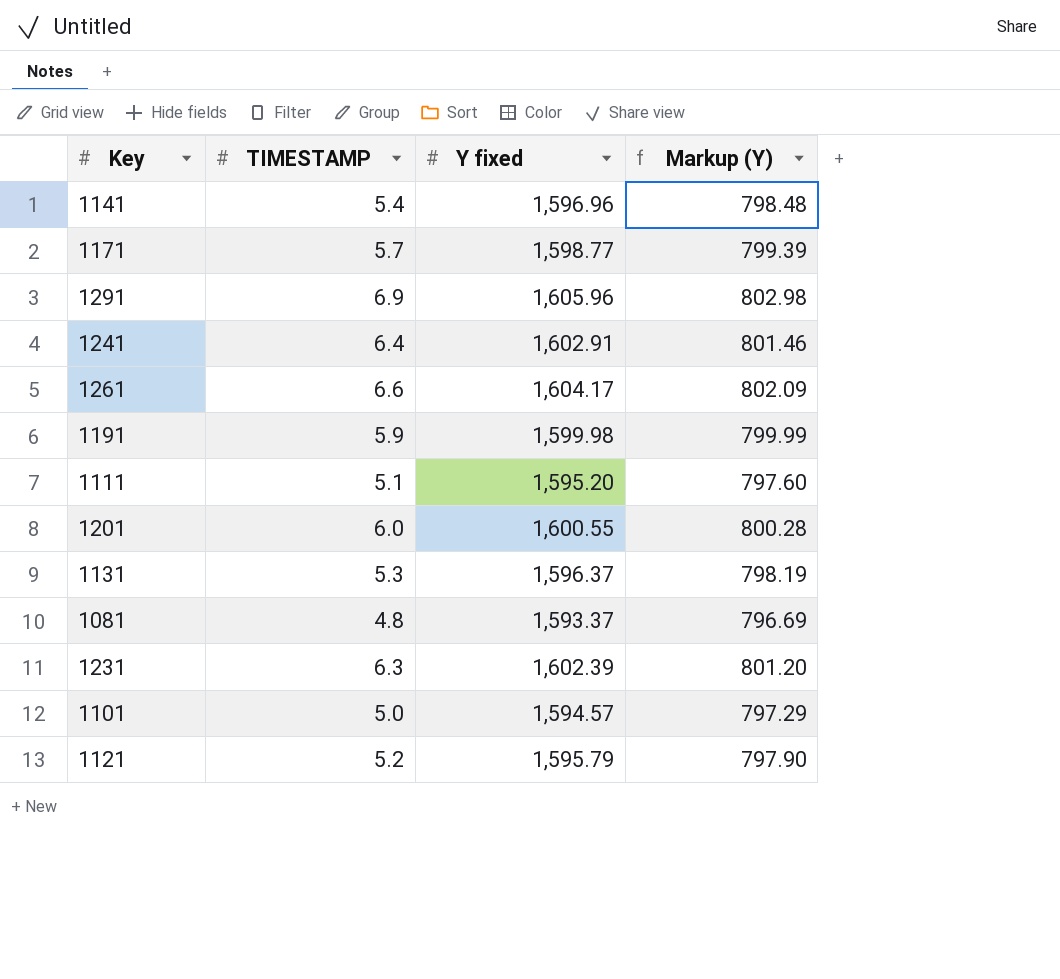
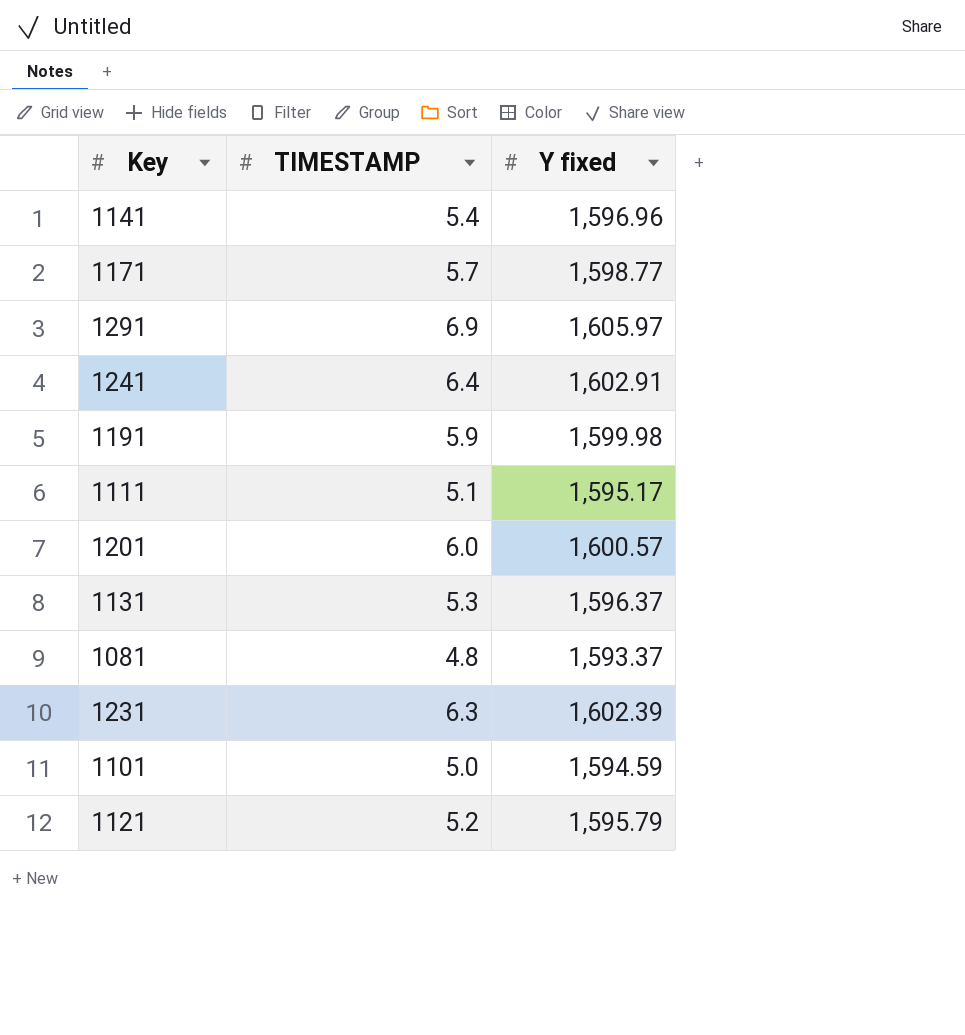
column Markup (Y) | formula: [Y fixed] * 0.5 -> none
row 1261: 6.6 | 1,604.17 | 802.09 -> none
1291 | Y fixed: 1,605.96 -> 1,605.97
1111 | Y fixed: 1,595.20 -> 1,595.17
1201 | Y fixed: 1,600.55 -> 1,600.57
1101 | Y fixed: 1,594.57 -> 1,594.59

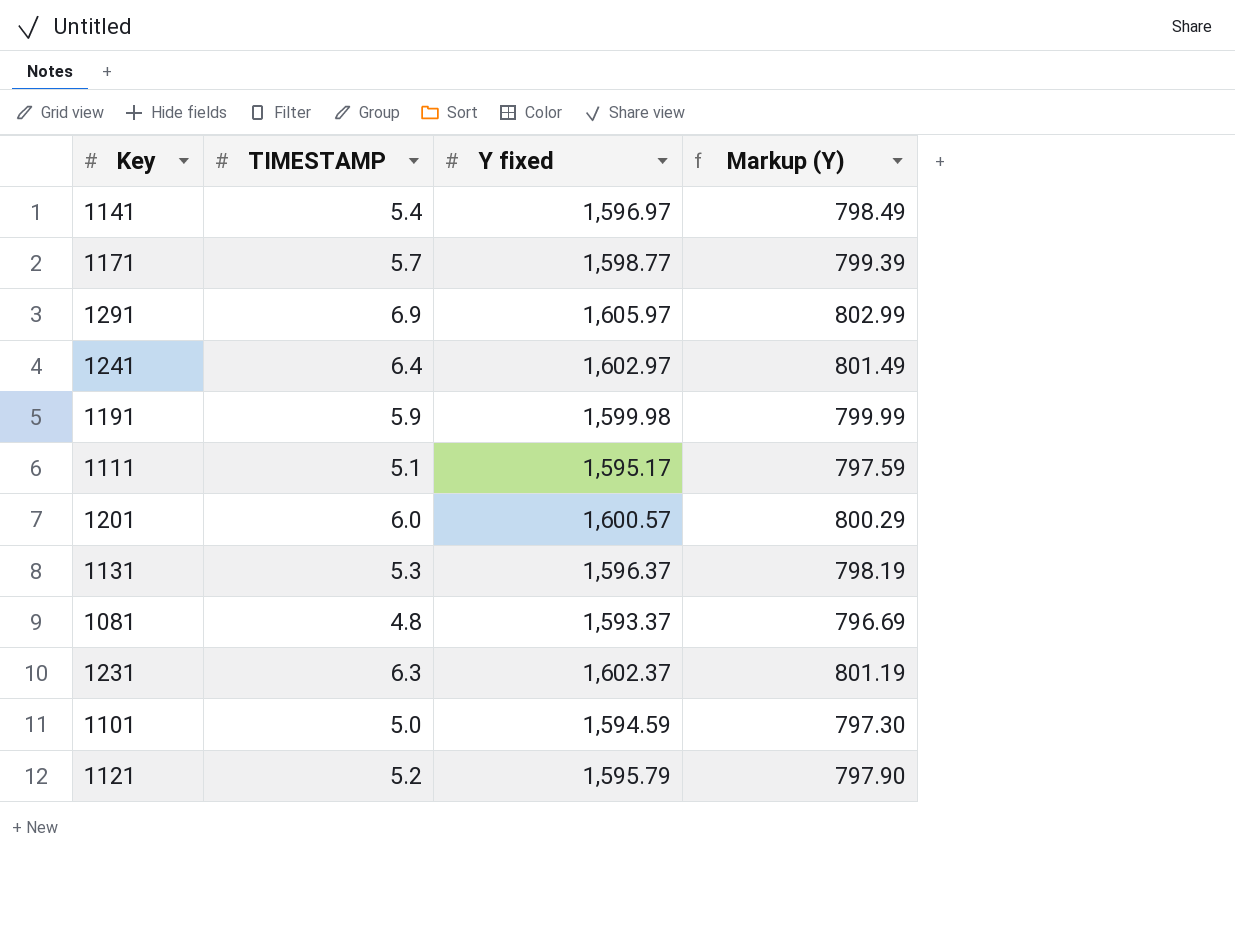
column Markup (Y) | formula: none -> [Y fixed] * 0.5
1141 | Y fixed: 1,596.96 -> 1,596.97
1241 | Y fixed: 1,602.91 -> 1,602.97
1231 | Y fixed: 1,602.39 -> 1,602.37

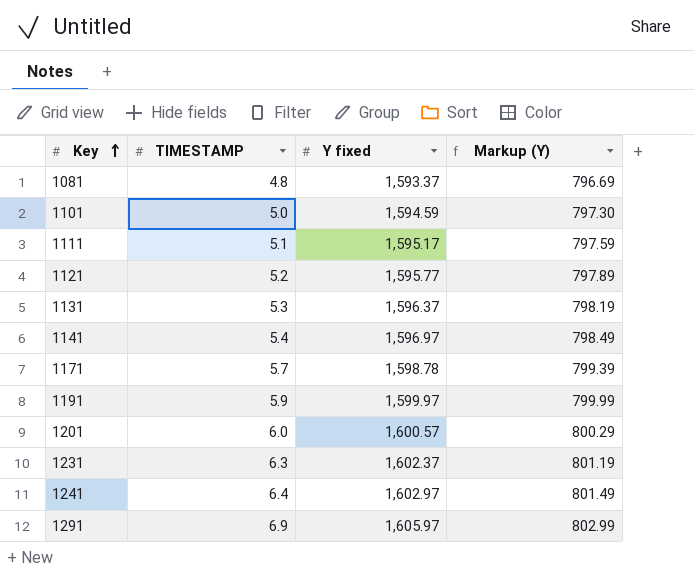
row order: none -> Key ascending
1121 | Y fixed: 1,595.79 -> 1,595.77
1121 | Markup (Y): 797.90 -> 797.89
1171 | Y fixed: 1,598.77 -> 1,598.78
1191 | Y fixed: 1,599.98 -> 1,599.97

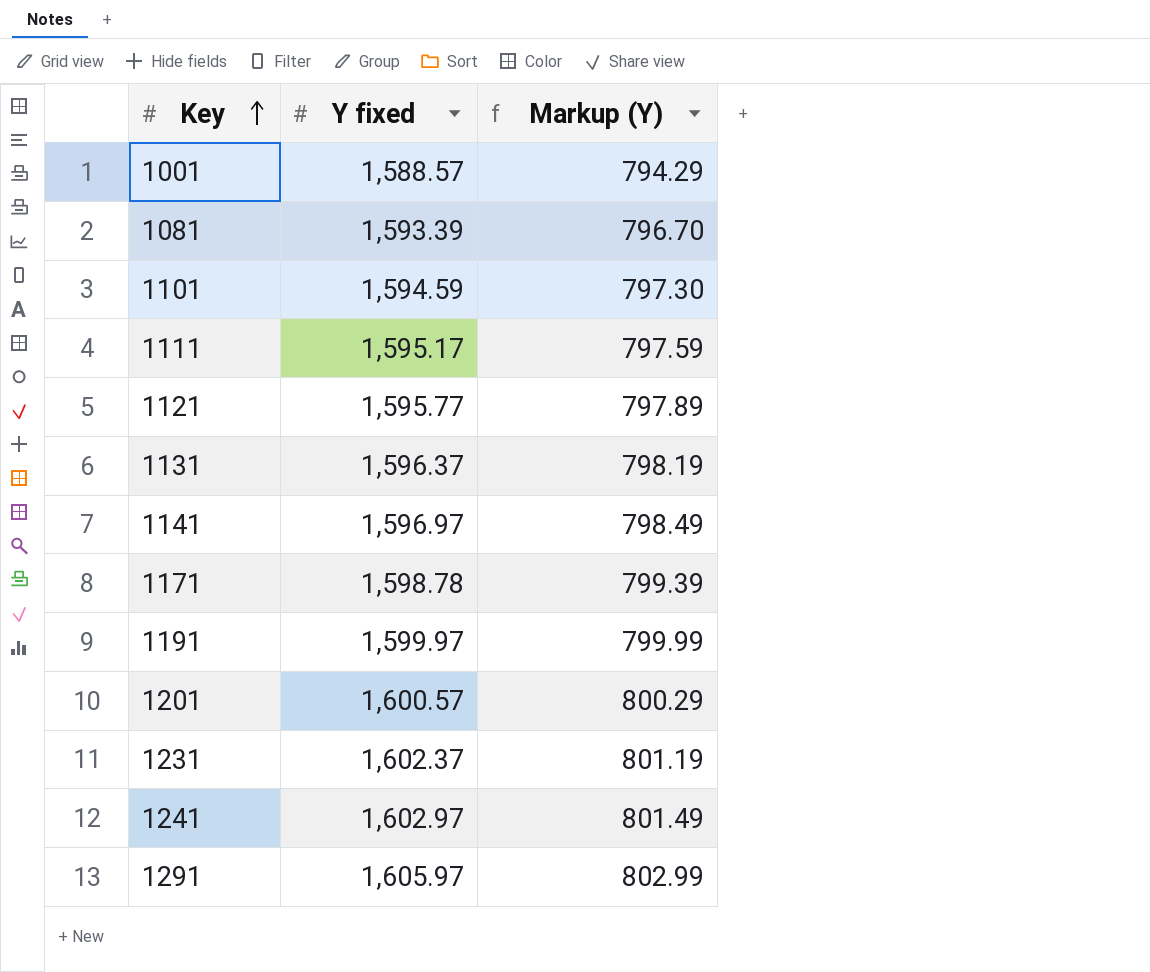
column TIMESTAMP | position: 2 -> none
row 1001: none -> 1,588.57 | 794.29
1081 | Y fixed: 1,593.37 -> 1,593.39
1081 | Markup (Y): 796.69 -> 796.70

